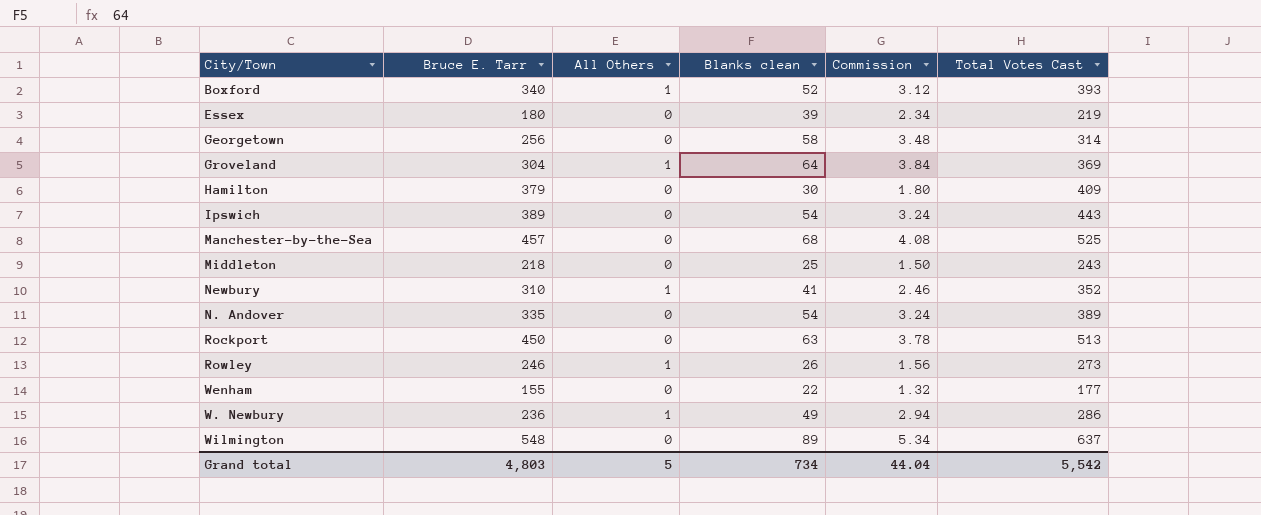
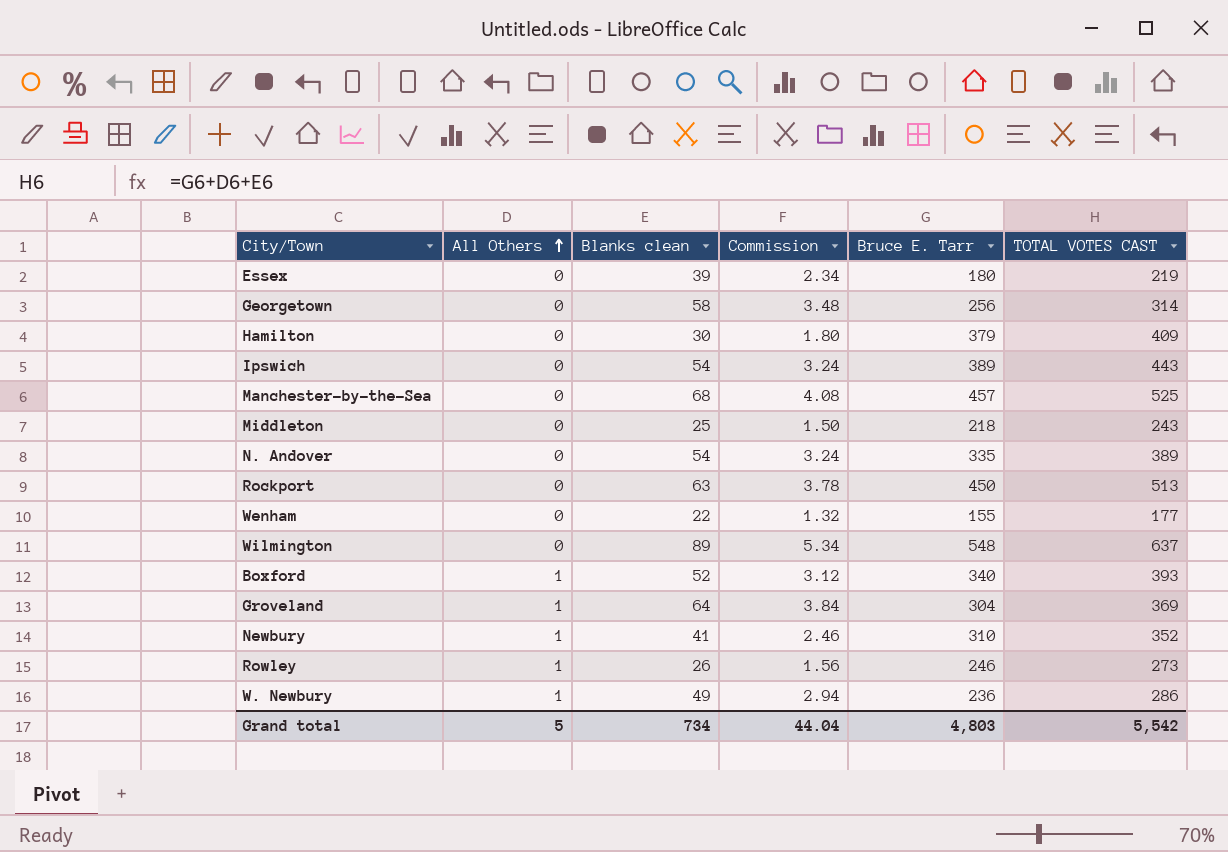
row order: none -> All Others ascending
column Bruce E. Tarr | position: 2 -> 5
column name: Total Votes Cast -> TOTAL VOTES CAST

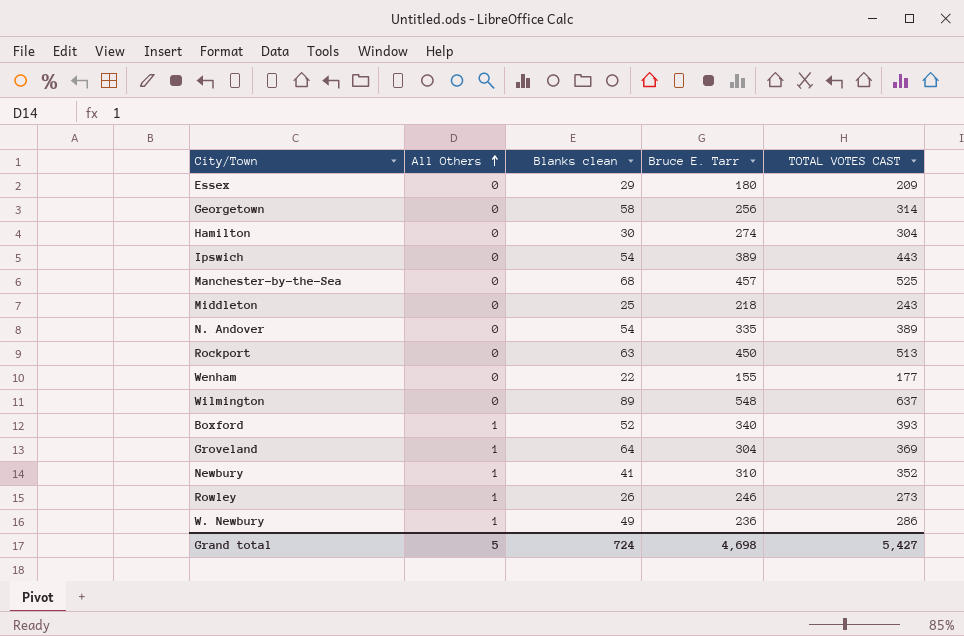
column Commission | formula: [Blanks clean] * 0.06 -> none
Essex | Blanks clean: 39 -> 29
Essex | TOTAL VOTES CAST: 219 -> 209
Hamilton | Bruce E. Tarr: 379 -> 274
Hamilton | TOTAL VOTES CAST: 409 -> 304
Grand total | Blanks clean: 734 -> 724
Grand total | Bruce E. Tarr: 4,803 -> 4,698
Grand total | TOTAL VOTES CAST: 5,542 -> 5,427

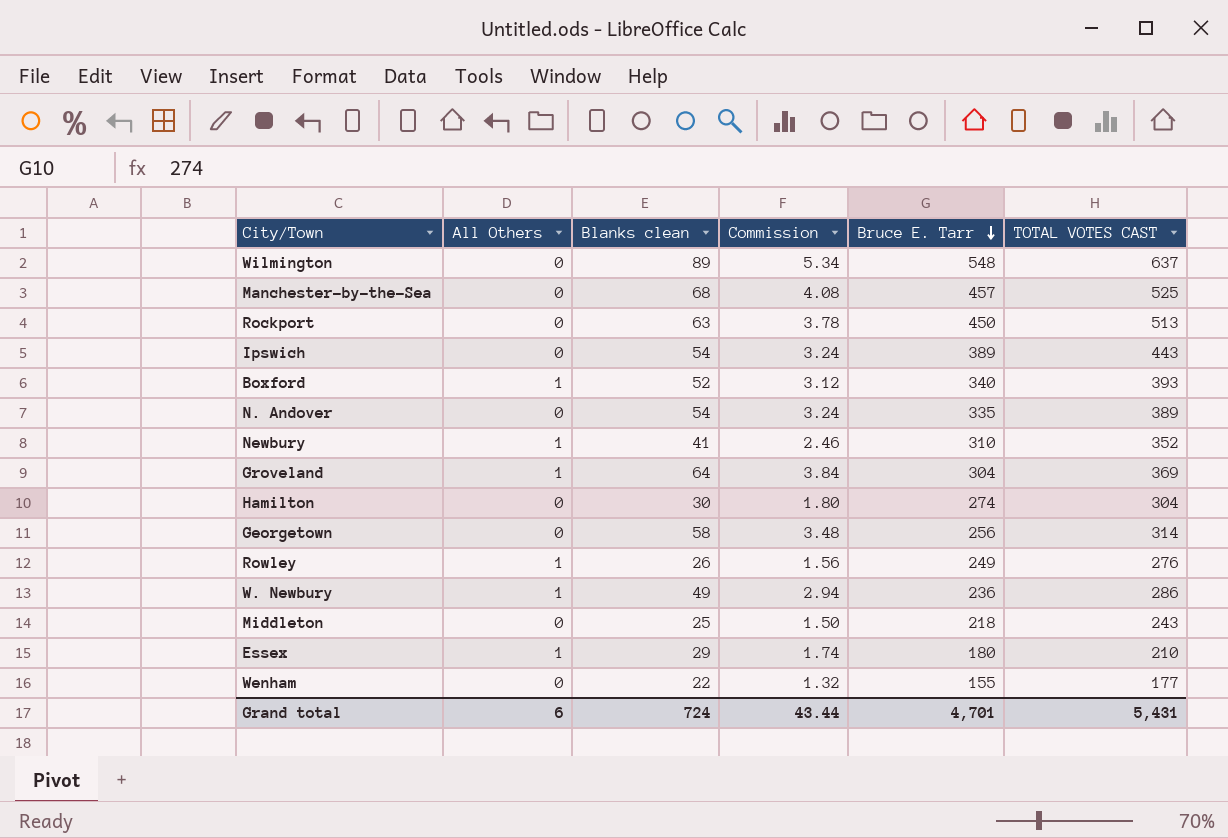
row order: All Others ascending -> Bruce E. Tarr descending
column Commission | formula: none -> [Blanks clean] * 0.06
Rowley | Bruce E. Tarr: 246 -> 249
Rowley | TOTAL VOTES CAST: 273 -> 276
Essex | All Others: 0 -> 1
Essex | TOTAL VOTES CAST: 209 -> 210
Grand total | All Others: 5 -> 6
Grand total | Bruce E. Tarr: 4,698 -> 4,701
Grand total | TOTAL VOTES CAST: 5,427 -> 5,431

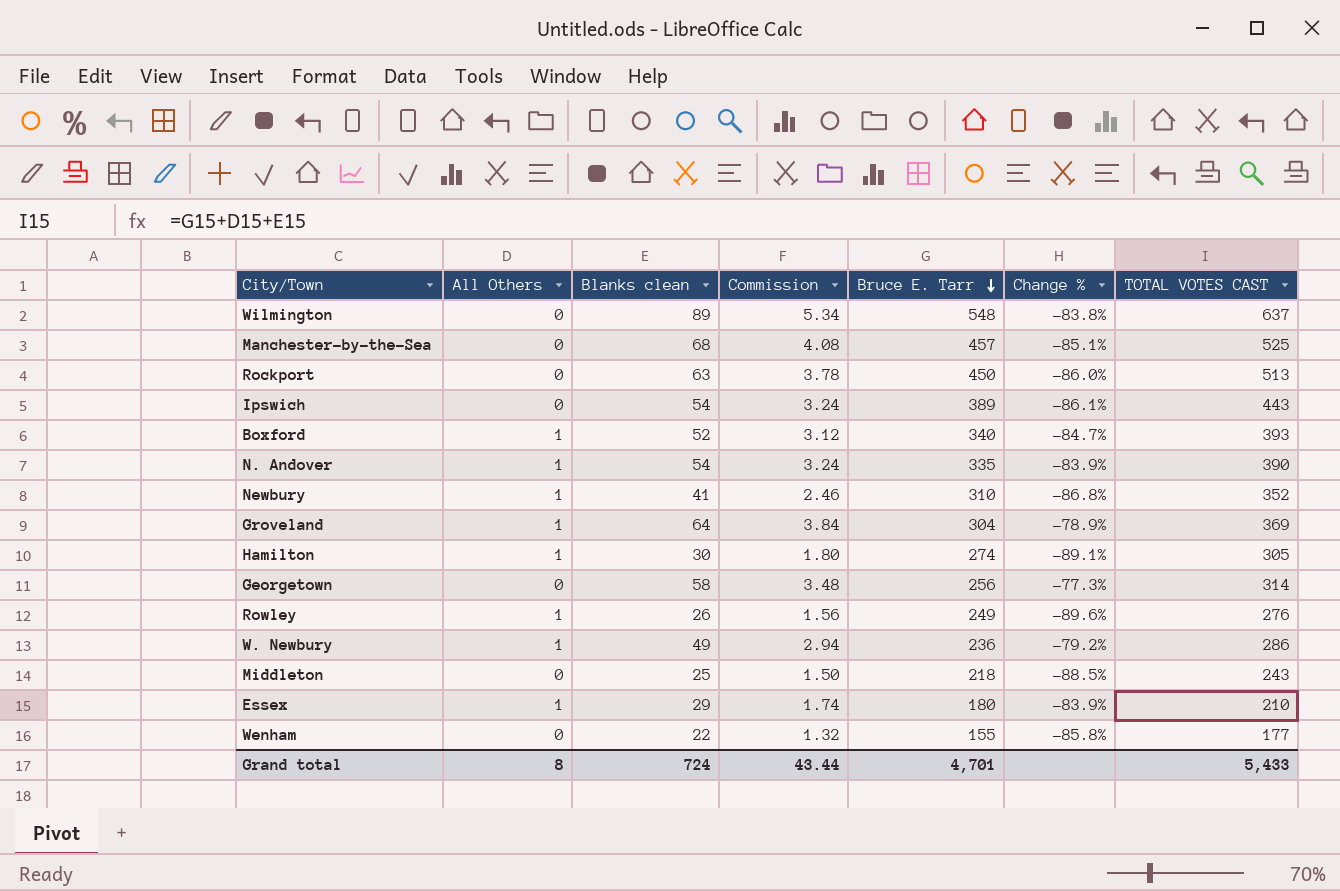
column Change % | formula: none -> ([Blanks clean] - [Bruce E. Tarr]) / [Bruce E. Tarr]
N. Andover | All Others: 0 -> 1
N. Andover | TOTAL VOTES CAST: 389 -> 390
Hamilton | All Others: 0 -> 1
Hamilton | TOTAL VOTES CAST: 304 -> 305
Grand total | All Others: 6 -> 8
Grand total | TOTAL VOTES CAST: 5,431 -> 5,433

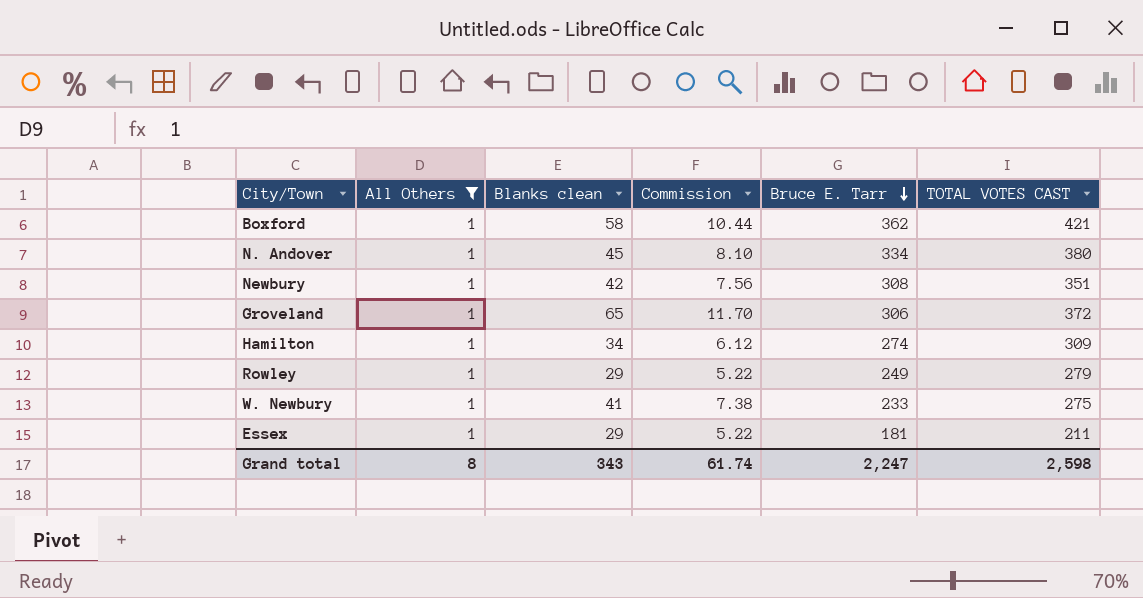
filter: none -> All Others = 1
column Change % | formula: ([Blanks clean] - [Bruce E. Tarr]) / [Bruce E. Tarr] -> none
column Commission | formula: [Blanks clean] * 0.06 -> [Blanks clean] * 0.18
Boxford | Blanks clean: 52 -> 58
Boxford | Bruce E. Tarr: 340 -> 362
Boxford | TOTAL VOTES CAST: 393 -> 421
N. Andover | Blanks clean: 54 -> 45
N. Andover | Bruce E. Tarr: 335 -> 334
N. Andover | TOTAL VOTES CAST: 390 -> 380
Newbury | Blanks clean: 41 -> 42
Newbury | Bruce E. Tarr: 310 -> 308
Newbury | TOTAL VOTES CAST: 352 -> 351
Groveland | Blanks clean: 64 -> 65
Groveland | Bruce E. Tarr: 304 -> 306
Groveland | TOTAL VOTES CAST: 369 -> 372
Hamilton | Blanks clean: 30 -> 34
Hamilton | TOTAL VOTES CAST: 305 -> 309
Rowley | Blanks clean: 26 -> 29
Rowley | TOTAL VOTES CAST: 276 -> 279
W. Newbury | Blanks clean: 49 -> 41
W. Newbury | Bruce E. Tarr: 236 -> 233
W. Newbury | TOTAL VOTES CAST: 286 -> 275
Essex | Bruce E. Tarr: 180 -> 181
Essex | TOTAL VOTES CAST: 210 -> 211
Grand total | Blanks clean: 724 -> 343
Grand total | Commission: 43.44 -> 61.74
Grand total | Bruce E. Tarr: 4,701 -> 2,247
Grand total | TOTAL VOTES CAST: 5,433 -> 2,598

